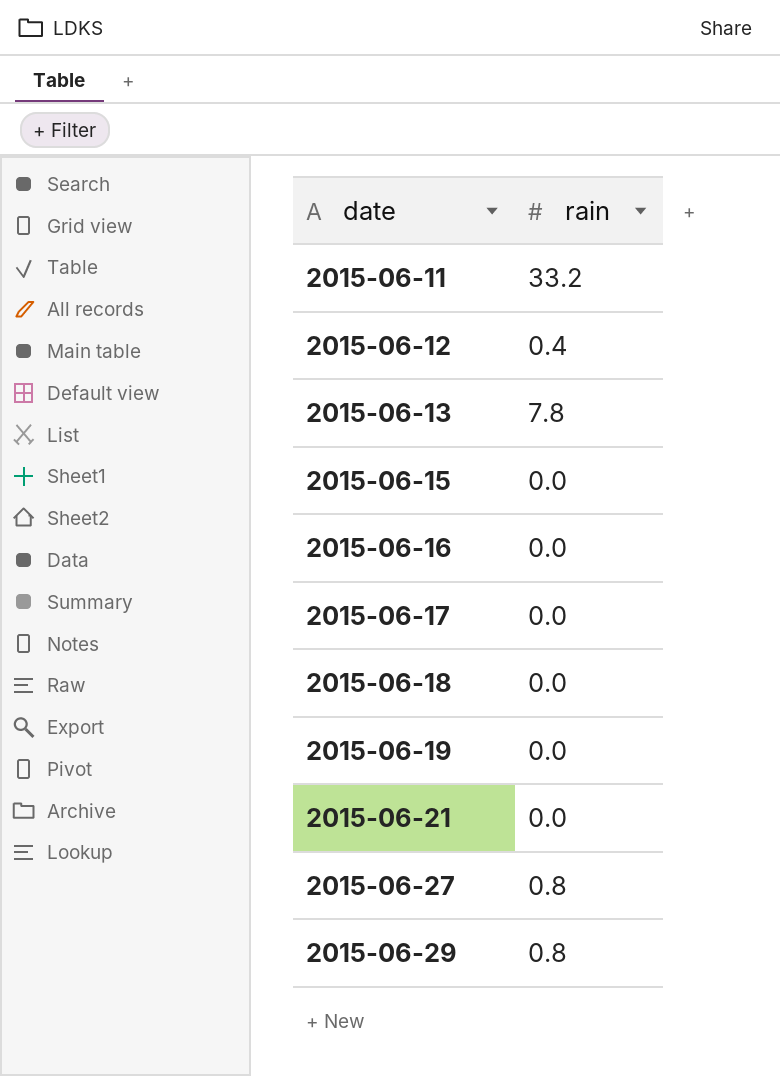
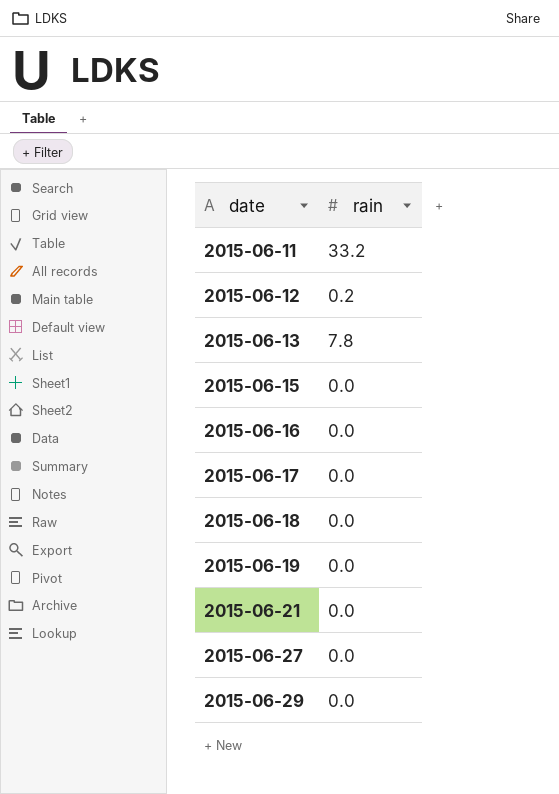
2015-06-12 | rain: 0.4 -> 0.2
2015-06-27 | rain: 0.8 -> 0.0
2015-06-29 | rain: 0.8 -> 0.0

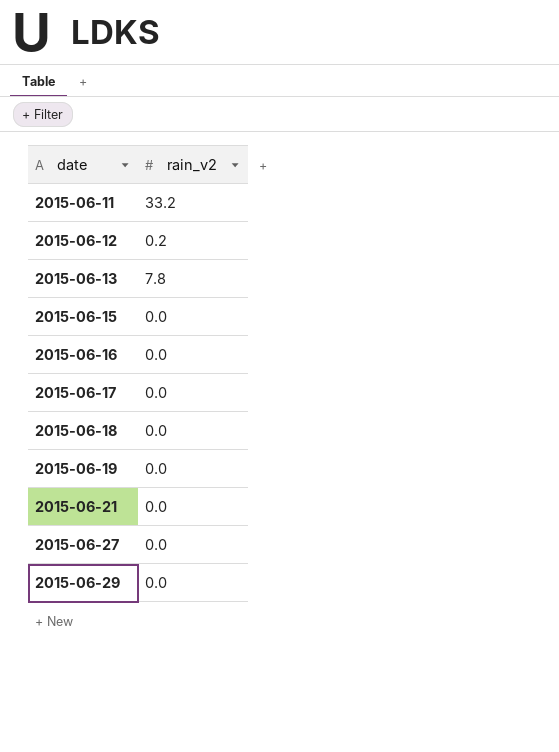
column name: rain -> rain_v2

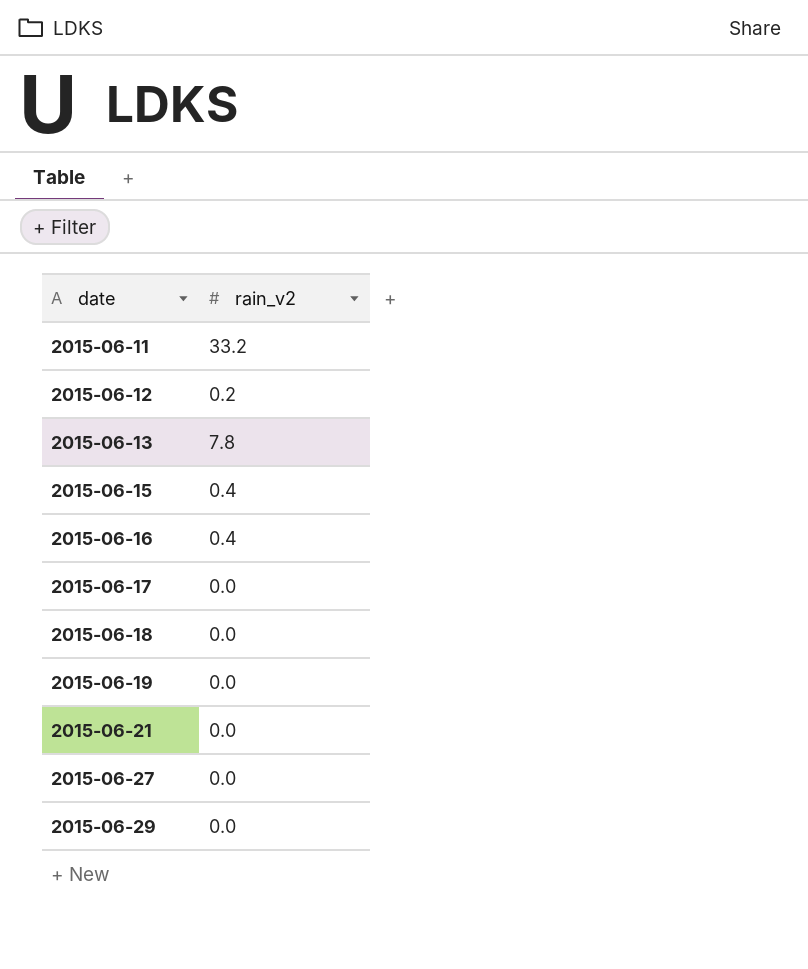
2015-06-15 | rain_v2: 0.0 -> 0.4
2015-06-16 | rain_v2: 0.0 -> 0.4

